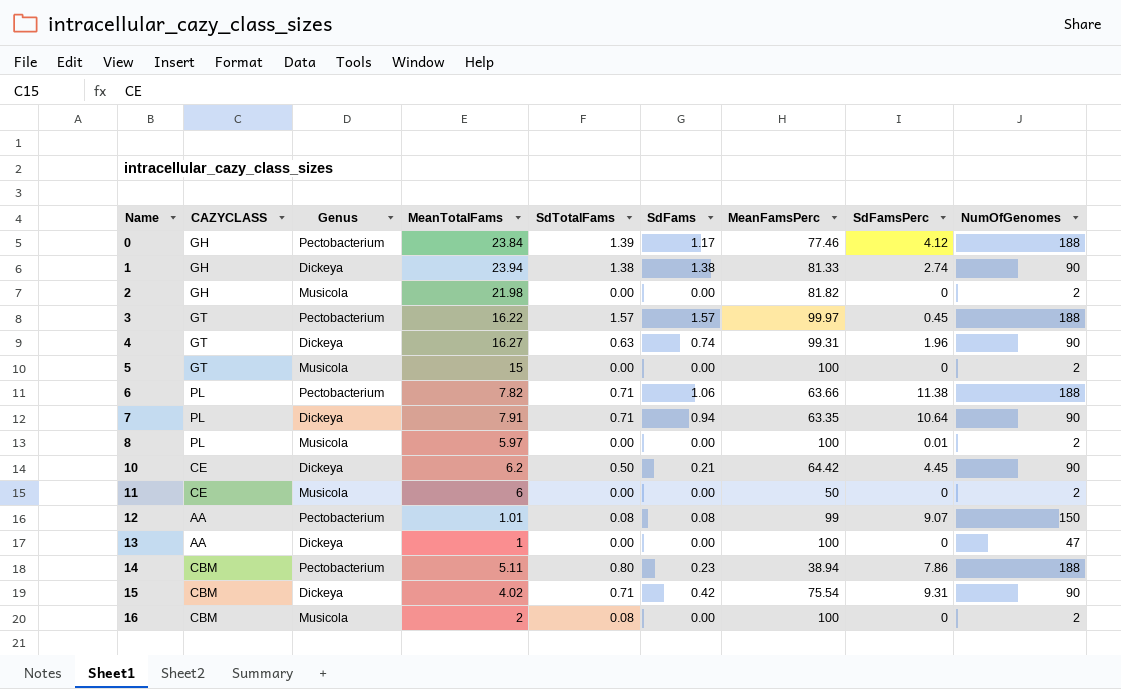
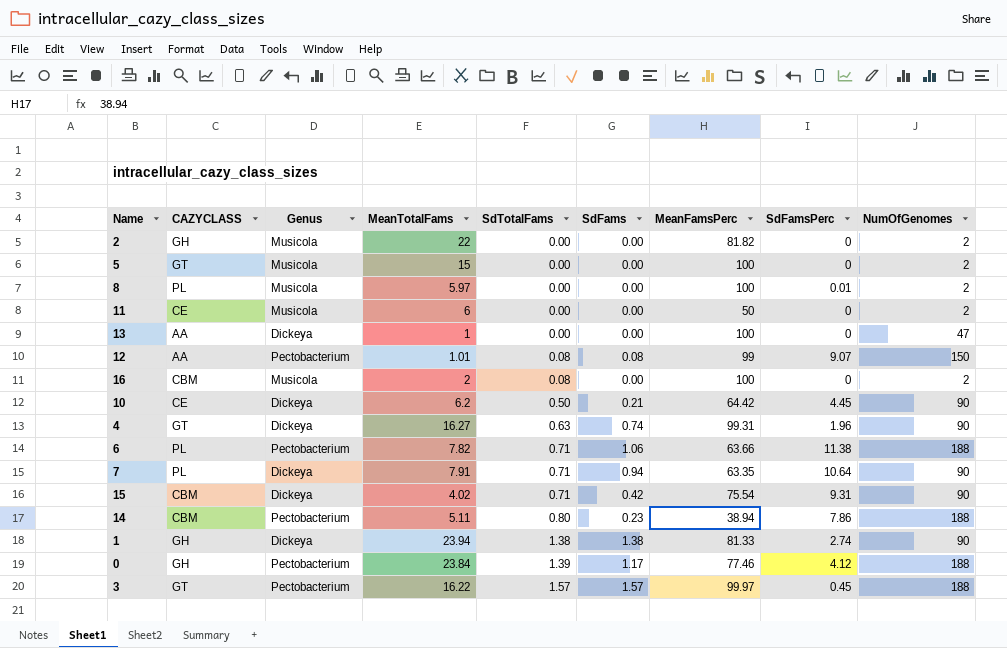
row order: Name ascending -> SdTotalFams ascending
2 | MeanTotalFams: 21.98 -> 22

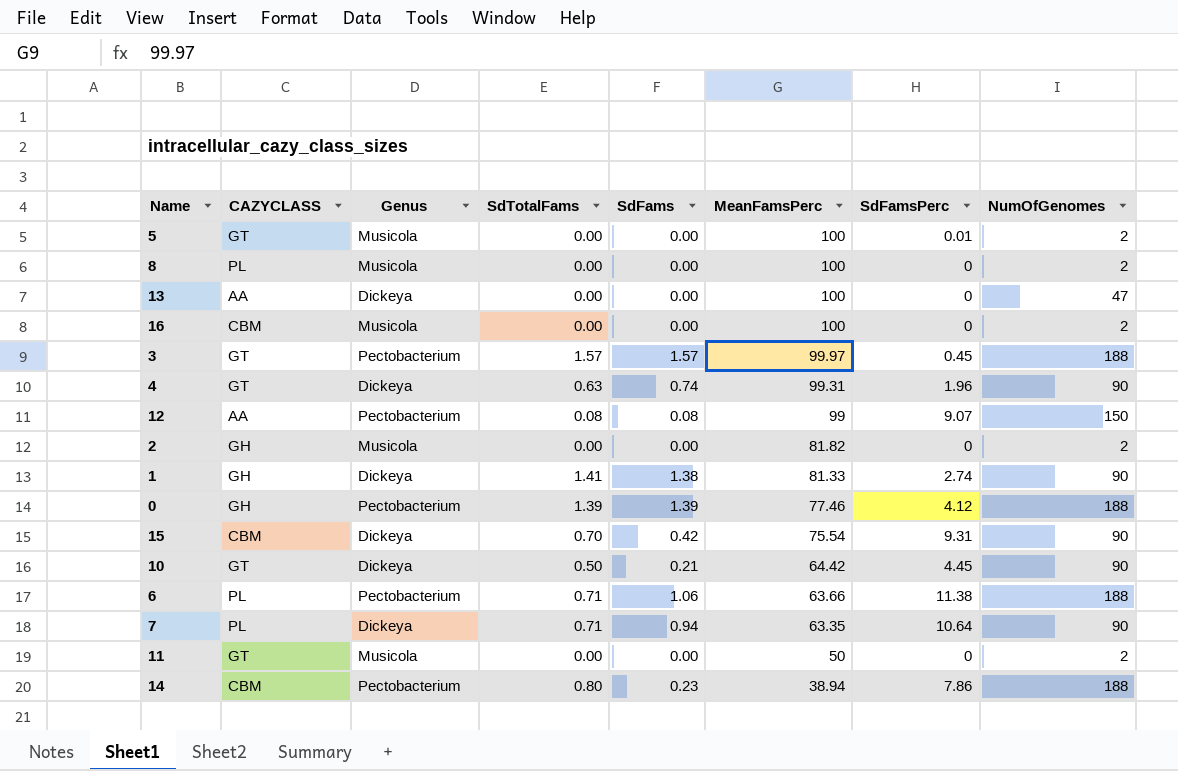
row order: SdTotalFams ascending -> MeanFamsPerc descending
column MeanTotalFams | position: 4 -> none
5 | SdFamsPerc: 0 -> 0.01
8 | SdFamsPerc: 0.01 -> 0
16 | SdTotalFams: 0.08 -> 0.00
1 | SdTotalFams: 1.38 -> 1.41
0 | SdFams: 1.17 -> 1.39
15 | SdTotalFams: 0.71 -> 0.70
10 | CAZYCLASS: CE -> GT
11 | CAZYCLASS: CE -> GT

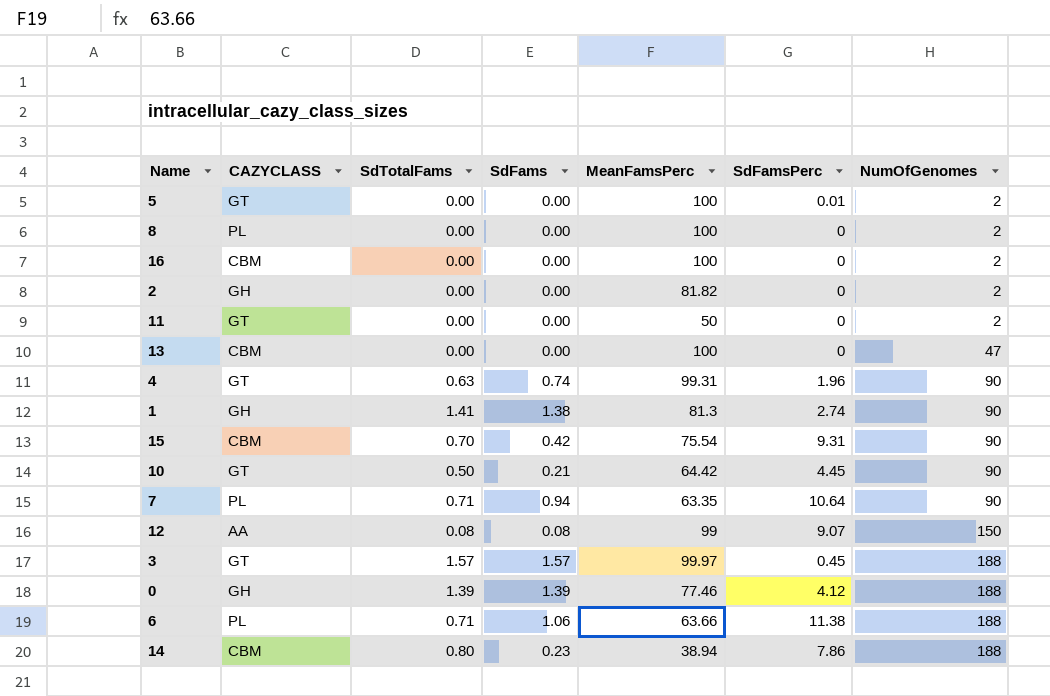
row order: MeanFamsPerc descending -> NumOfGenomes ascending
column Genus | position: 3 -> none
13 | CAZYCLASS: AA -> CBM
1 | MeanFamsPerc: 81.33 -> 81.3

